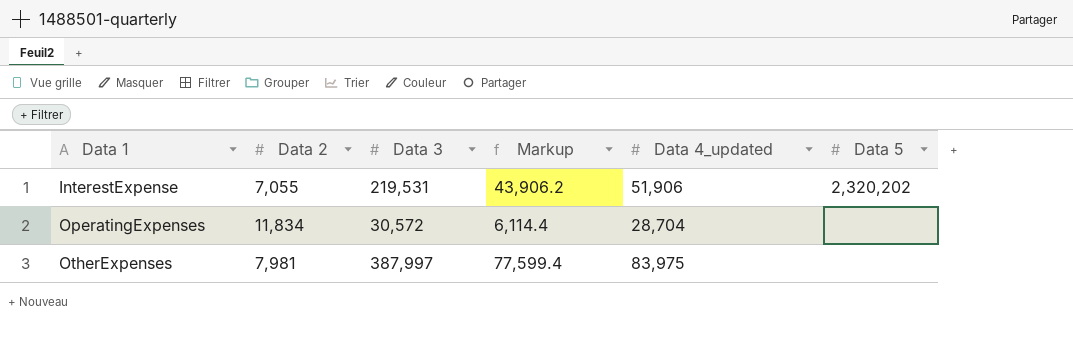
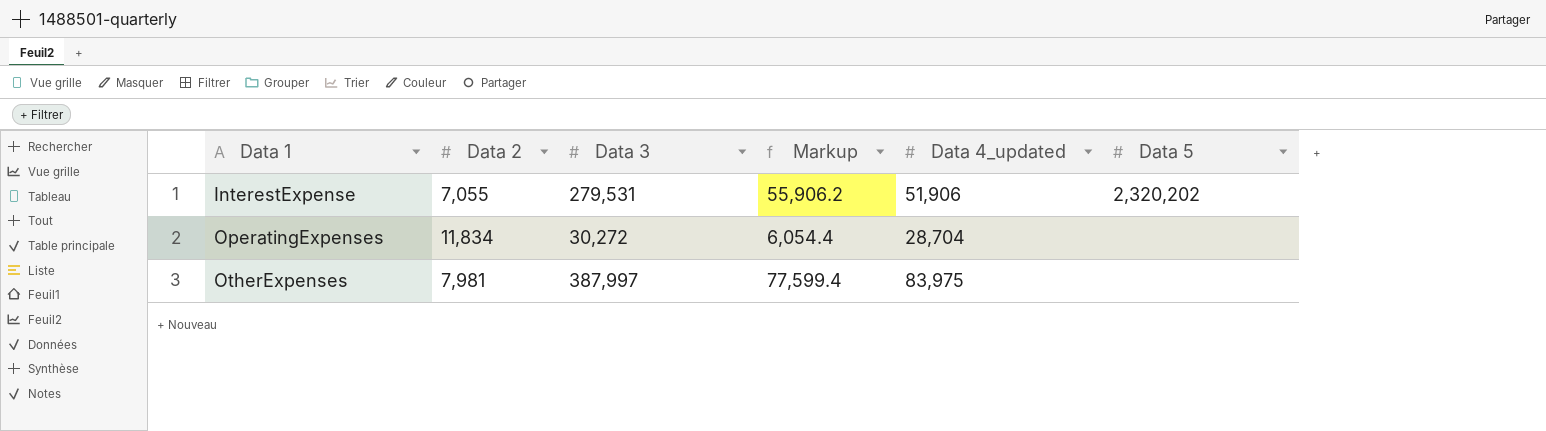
InterestExpense | Data 3: 219,531 -> 279,531
InterestExpense | Markup: 43,906.2 -> 55,906.2
OperatingExpenses | Data 3: 30,572 -> 30,272
OperatingExpenses | Markup: 6,114.4 -> 6,054.4

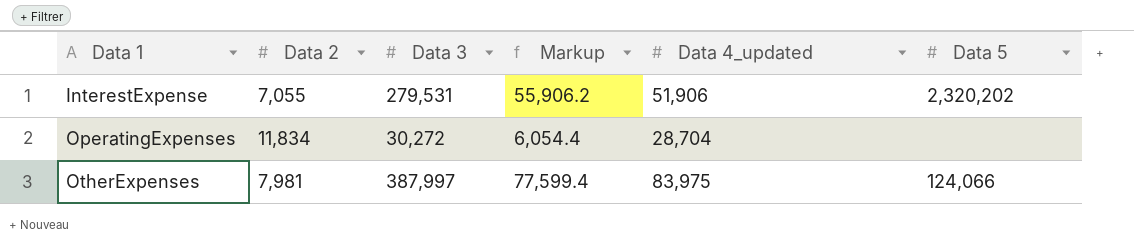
OtherExpenses | Data 5: none -> 124,066

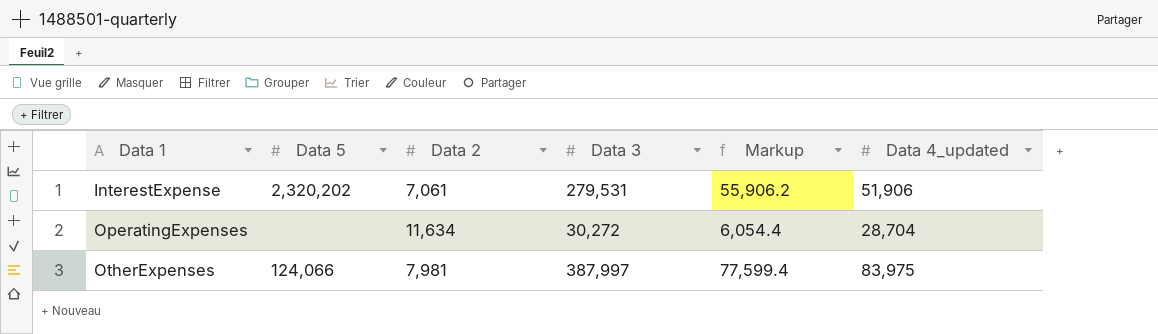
column Data 5 | position: 6 -> 2
InterestExpense | Data 2: 7,055 -> 7,061
OperatingExpenses | Data 2: 11,834 -> 11,634

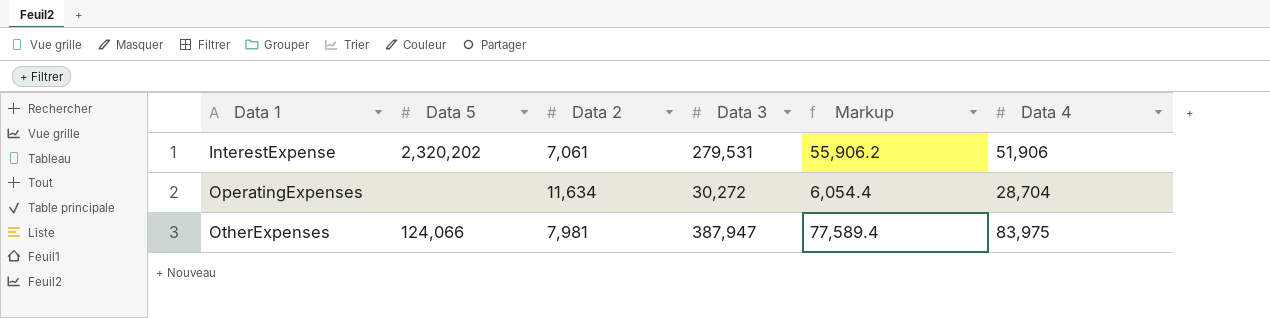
column name: Data 4_updated -> Data 4
OtherExpenses | Data 3: 387,997 -> 387,947
OtherExpenses | Markup: 77,599.4 -> 77,589.4

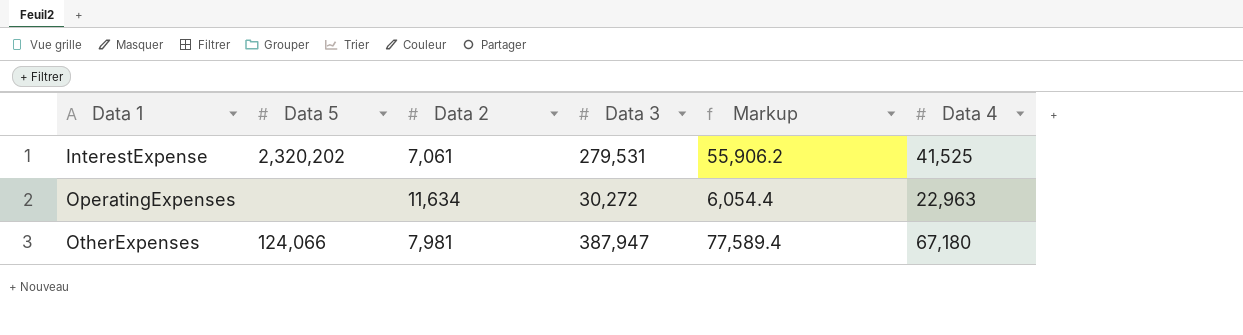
InterestExpense | Data 4: 51,906 -> 41,525
OperatingExpenses | Data 4: 28,704 -> 22,963
OtherExpenses | Data 4: 83,975 -> 67,180

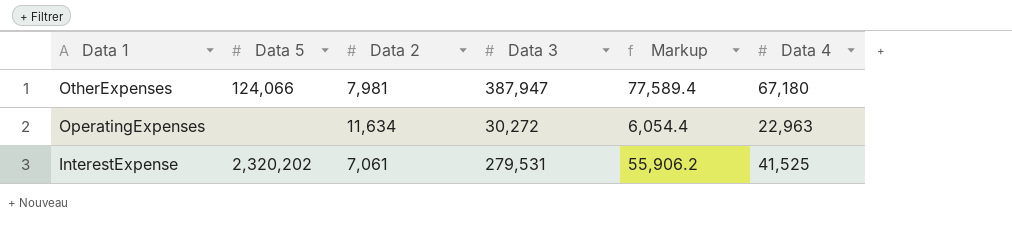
row order: Data 1 ascending -> Data 1 descending

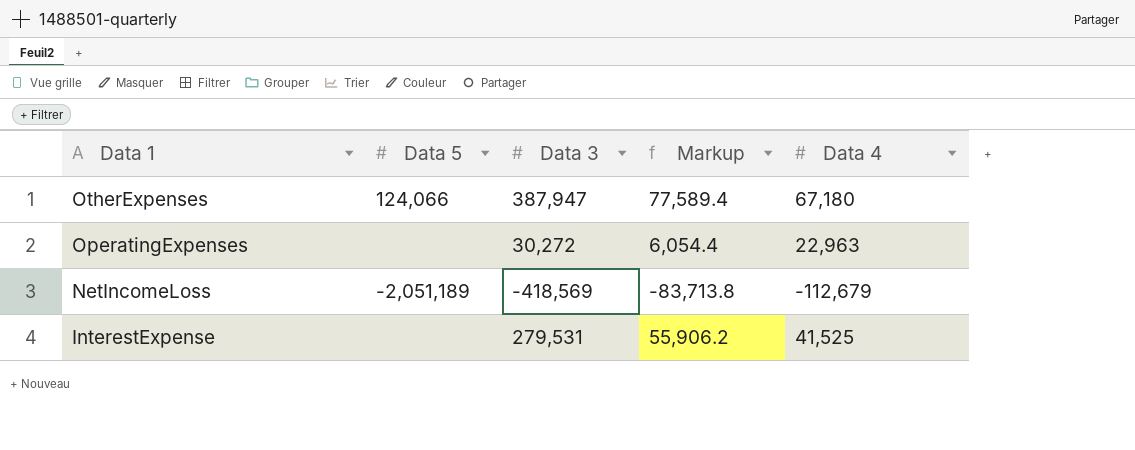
column Data 2 | position: 3 -> none
row NetIncomeLoss: none -> -2,051,189 | -418,569 | -83,713.8 | -112,679
InterestExpense | Data 5: 2,320,202 -> none

